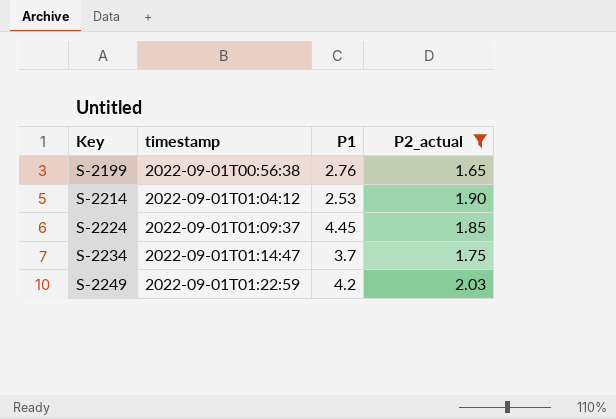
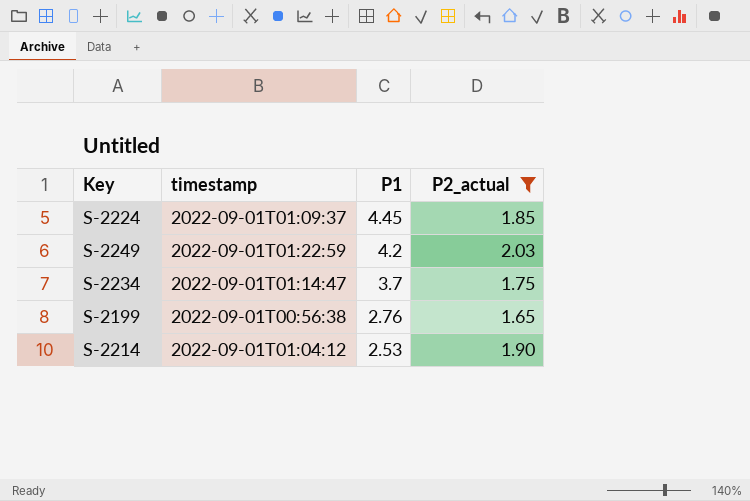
row order: Key ascending -> P1 descending

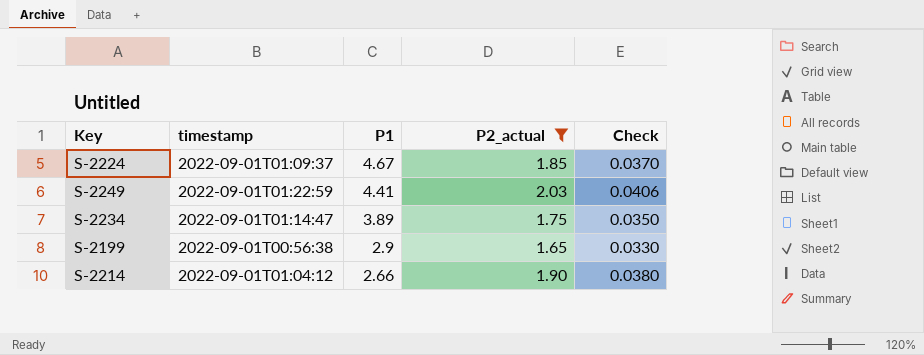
column Check | formula: none -> [P2_actual] * 0.02
S-2224 | P1: 4.45 -> 4.67
S-2249 | P1: 4.2 -> 4.41
S-2234 | P1: 3.7 -> 3.89
S-2199 | P1: 2.76 -> 2.9
S-2214 | P1: 2.53 -> 2.66

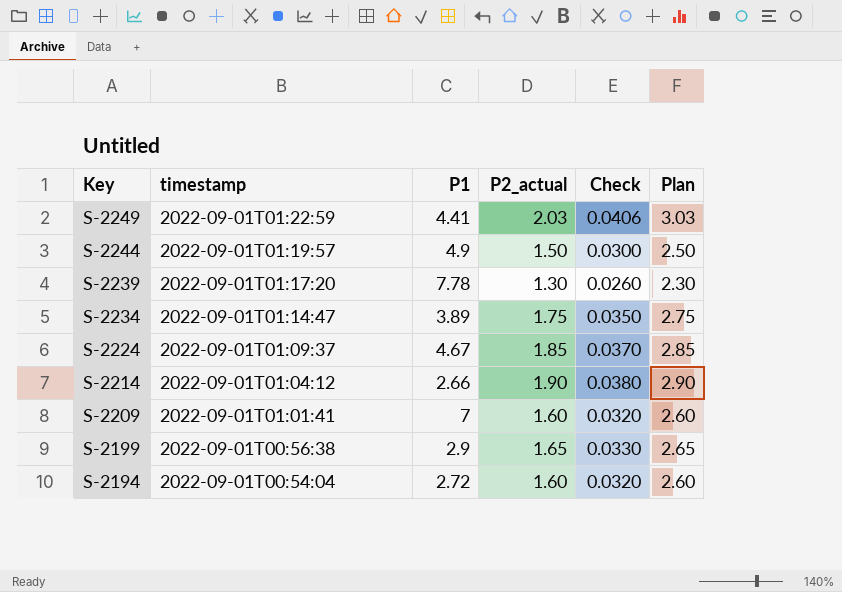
filter: P2_actual >= 1.65 -> none
row order: P1 descending -> Key descending
column Plan | formula: none -> [P2_actual] + 1

